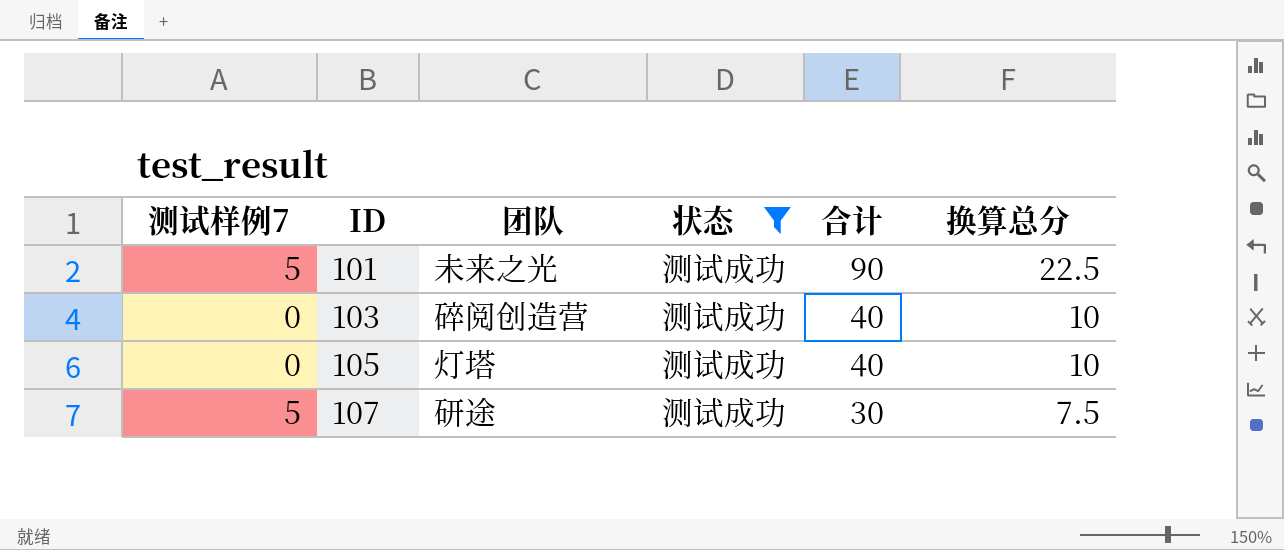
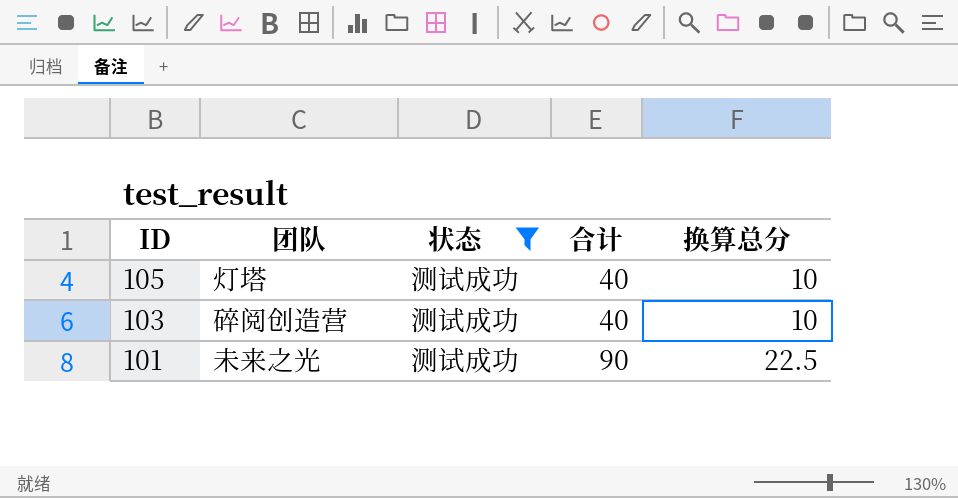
row order: ID ascending -> ID descending
column 测试样例7 | position: 1 -> none
row 107: 5 | 研途 | 测试成功 | 30 | 7.5 -> none

